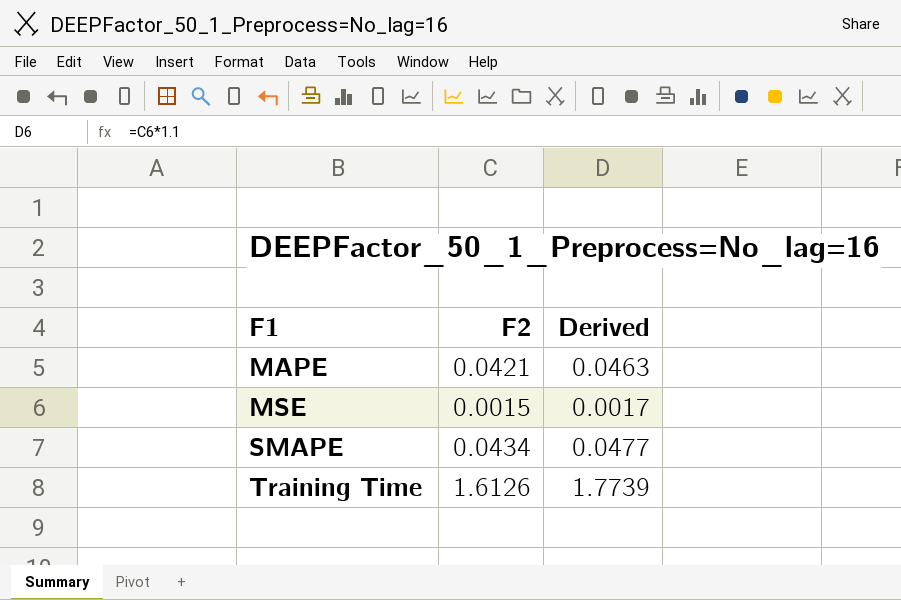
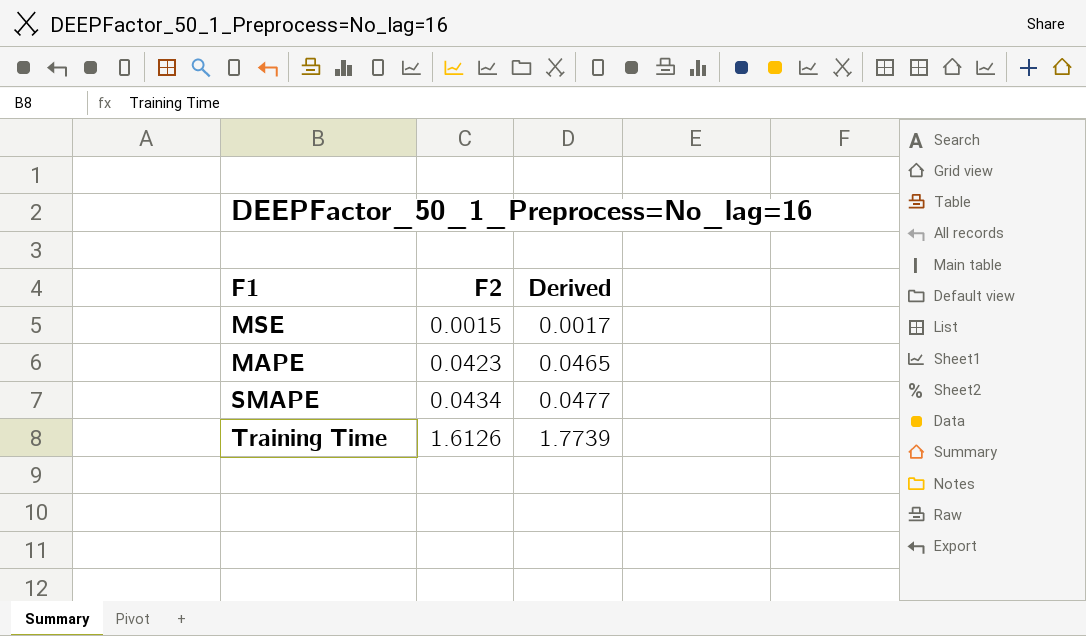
row order: F1 ascending -> F2 ascending
MAPE | F2: 0.0421 -> 0.0423
MAPE | Derived: 0.0463 -> 0.0465

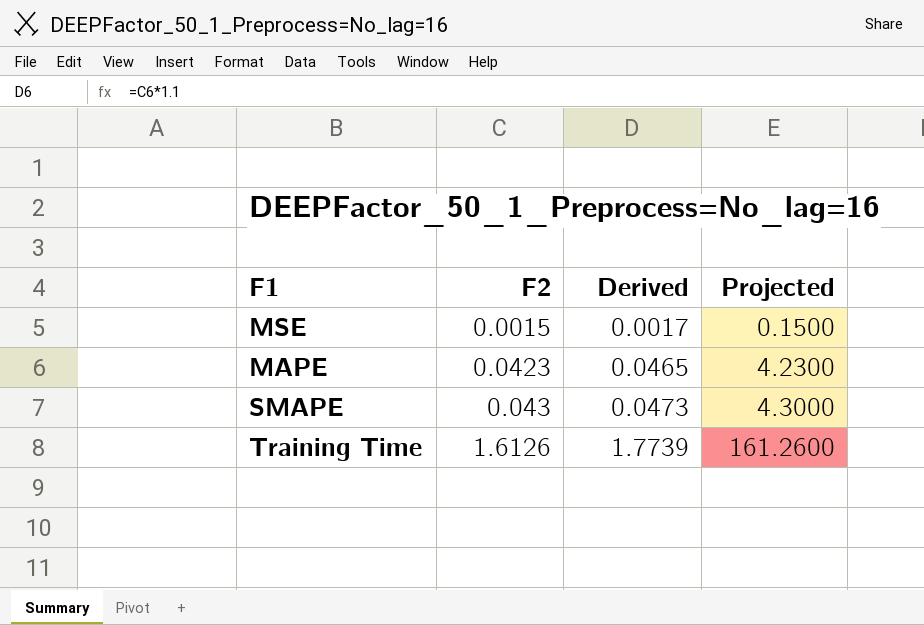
column Projected | formula: none -> [F2] * 100
SMAPE | F2: 0.0434 -> 0.043
SMAPE | Derived: 0.0477 -> 0.0473

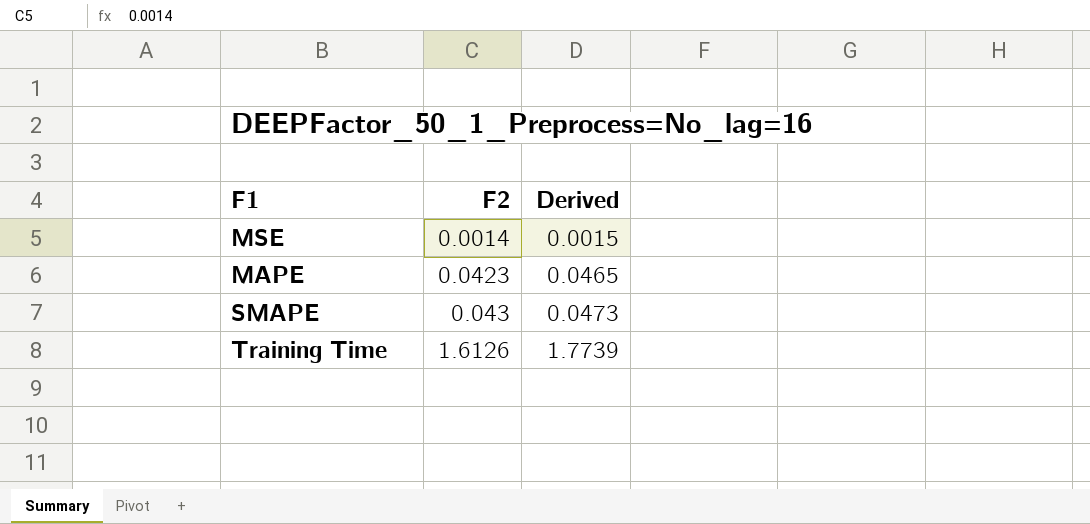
column Projected | formula: [F2] * 100 -> none
MSE | F2: 0.0015 -> 0.0014
MSE | Derived: 0.0017 -> 0.0015

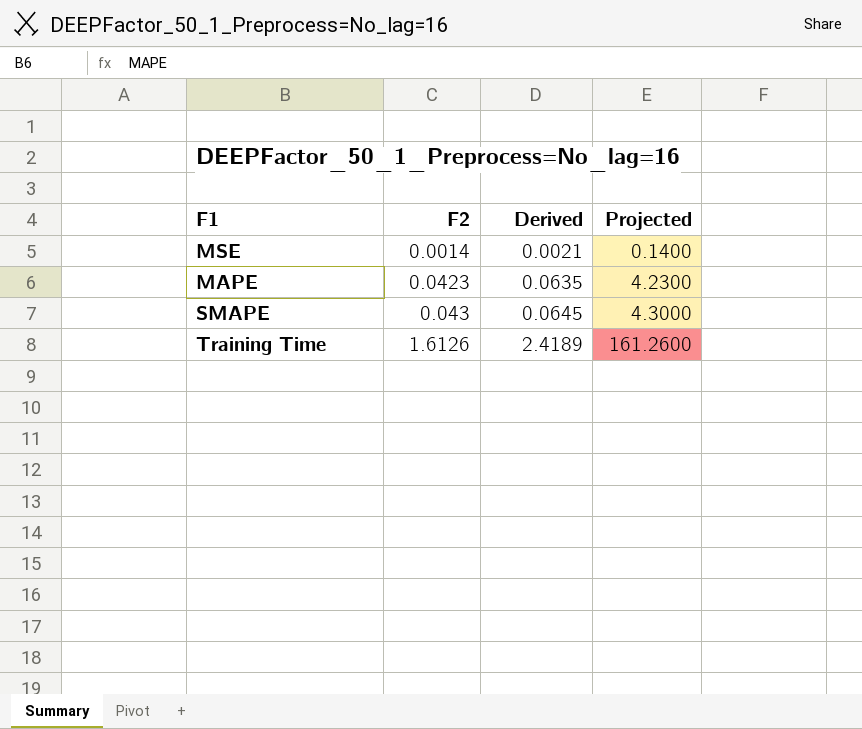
column Derived | formula: [F2] * 1.1 -> [F2] * 1.5
column Projected | formula: none -> [F2] * 100

